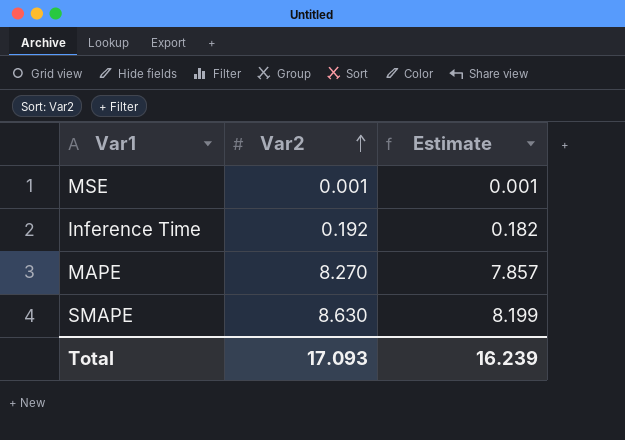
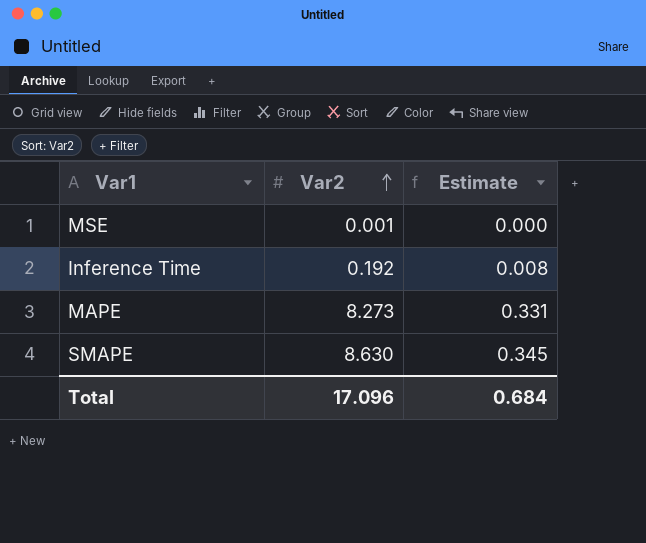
column Estimate | formula: [Var2] * 0.95 -> [Var2] * 0.04
MAPE | Var2: 8.270 -> 8.273
Total | Var2: 17.093 -> 17.096
Total | Estimate: 16.239 -> 0.684

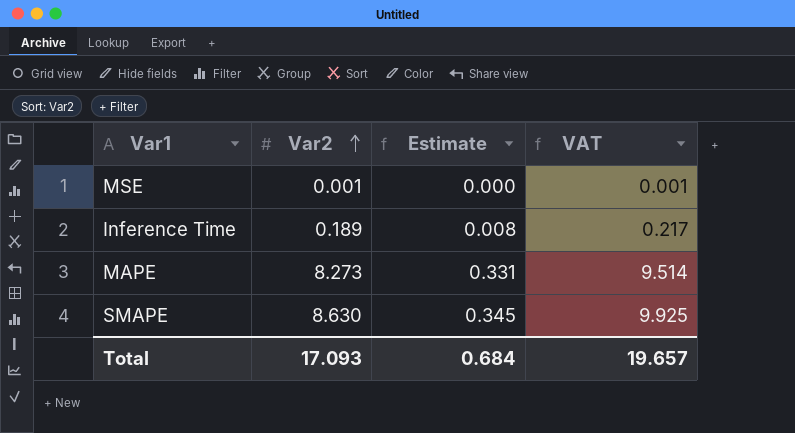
column VAT | formula: none -> [Var2] * 1.15
Inference Time | Var2: 0.192 -> 0.189
Total | Var2: 17.096 -> 17.093

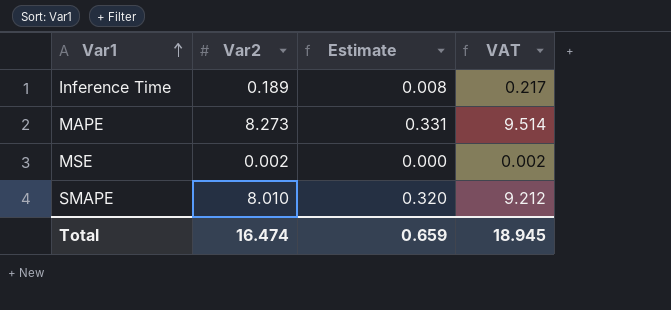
row order: Var2 ascending -> Var1 ascending
MSE | Var2: 0.001 -> 0.002
MSE | VAT: 0.001 -> 0.002
SMAPE | Var2: 8.630 -> 8.010
SMAPE | Estimate: 0.345 -> 0.320
SMAPE | VAT: 9.925 -> 9.212
Total | Var2: 17.093 -> 16.474
Total | Estimate: 0.684 -> 0.659
Total | VAT: 19.657 -> 18.945

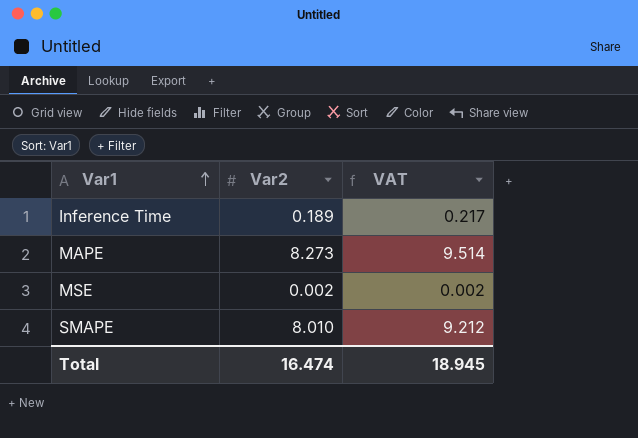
column Estimate | formula: [Var2] * 0.04 -> none

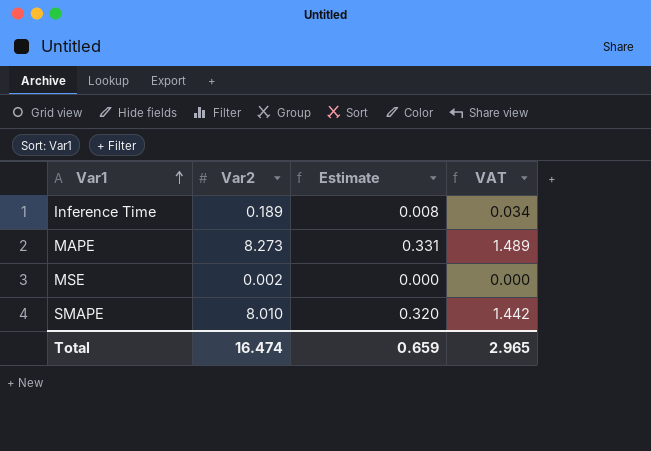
column Estimate | formula: none -> [Var2] * 0.04
column VAT | formula: [Var2] * 1.15 -> [Var2] * 0.18
Total | VAT: 18.945 -> 2.965

